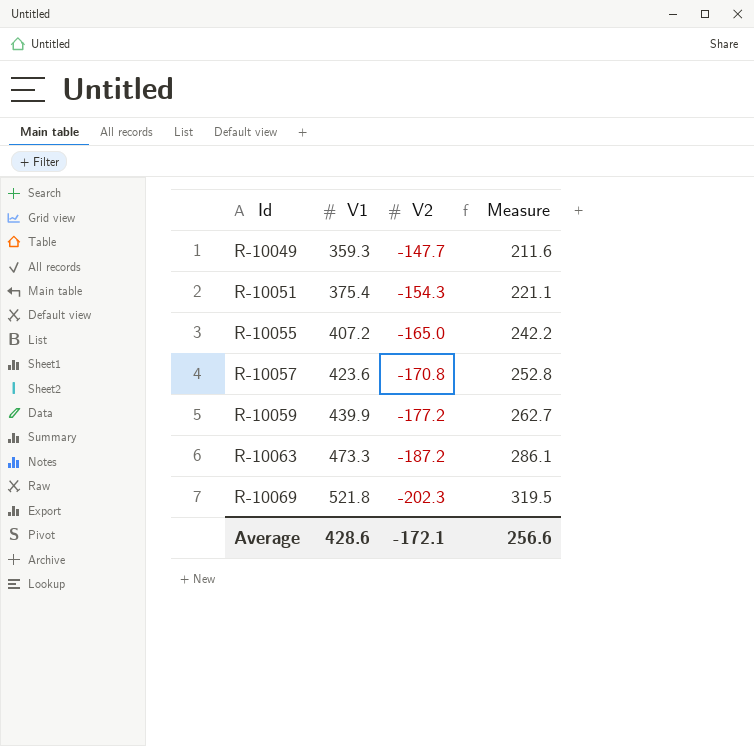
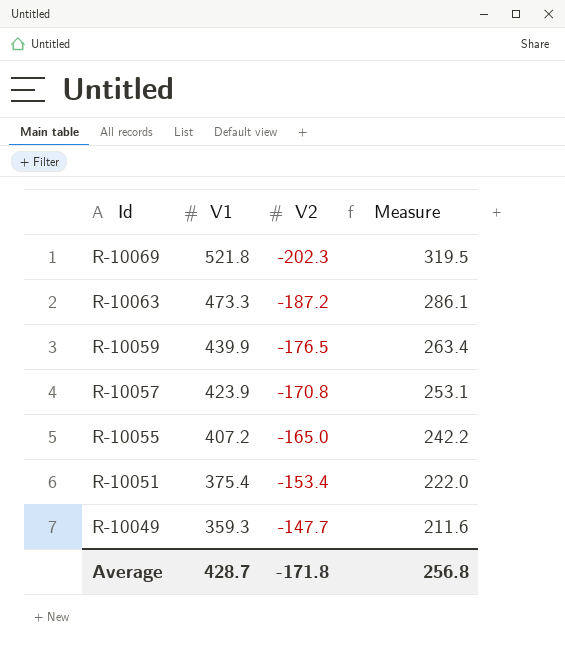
row order: Id ascending -> Id descending
R-10059 | V2: -177.2 -> -176.5
R-10059 | Measure: 262.7 -> 263.4
R-10057 | V1: 423.6 -> 423.9
R-10057 | Measure: 252.8 -> 253.1
R-10051 | V2: -154.3 -> -153.4
R-10051 | Measure: 221.1 -> 222.0
Average | V1: 428.6 -> 428.7
Average | V2: -172.1 -> -171.8
Average | Measure: 256.6 -> 256.8

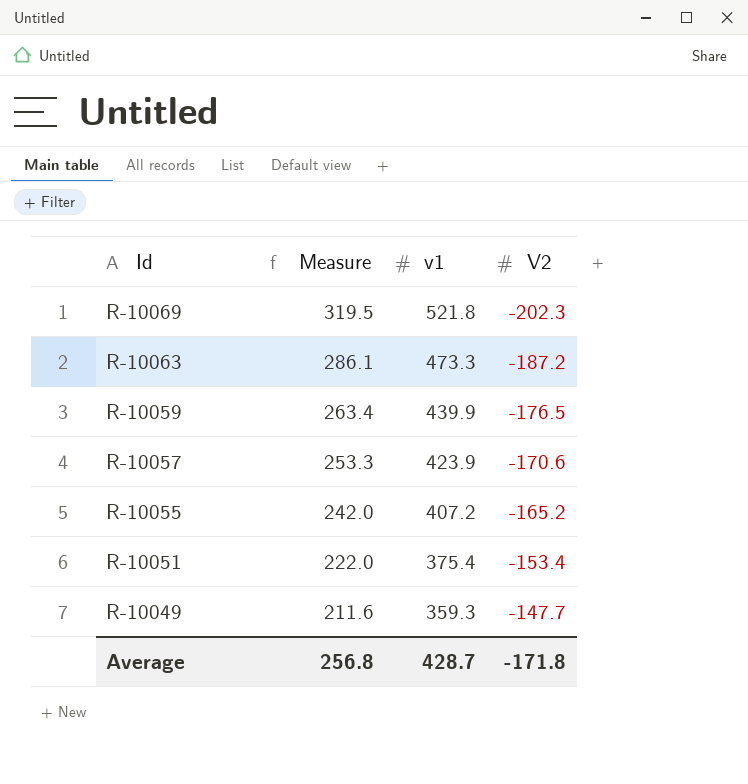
column Measure | position: 4 -> 2
column name: V1 -> v1
R-10057 | Measure: 253.1 -> 253.3
R-10057 | V2: -170.8 -> -170.6
R-10055 | Measure: 242.2 -> 242.0
R-10055 | V2: -165.0 -> -165.2

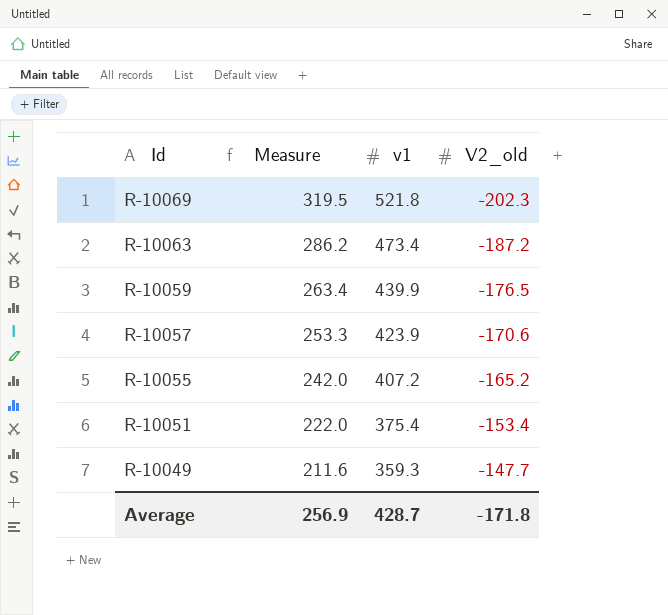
column name: V2 -> V2_old
R-10063 | Measure: 286.1 -> 286.2
R-10063 | v1: 473.3 -> 473.4
Average | Measure: 256.8 -> 256.9

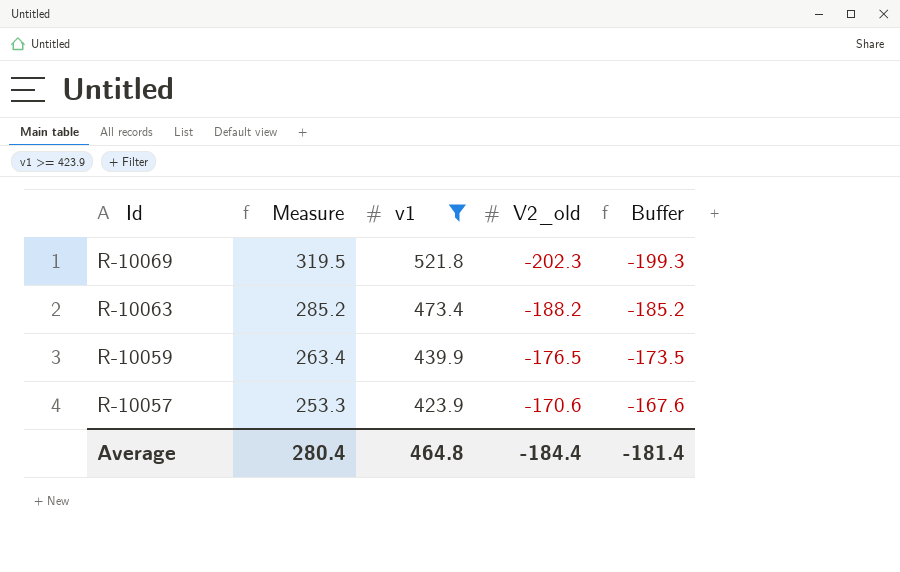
filter: none -> v1 >= 423.9
column Buffer | formula: none -> [V2_old] + 3
R-10063 | Measure: 286.2 -> 285.2
R-10063 | V2_old: -187.2 -> -188.2
Average | Measure: 256.9 -> 280.4
Average | v1: 428.7 -> 464.8
Average | V2_old: -171.8 -> -184.4

